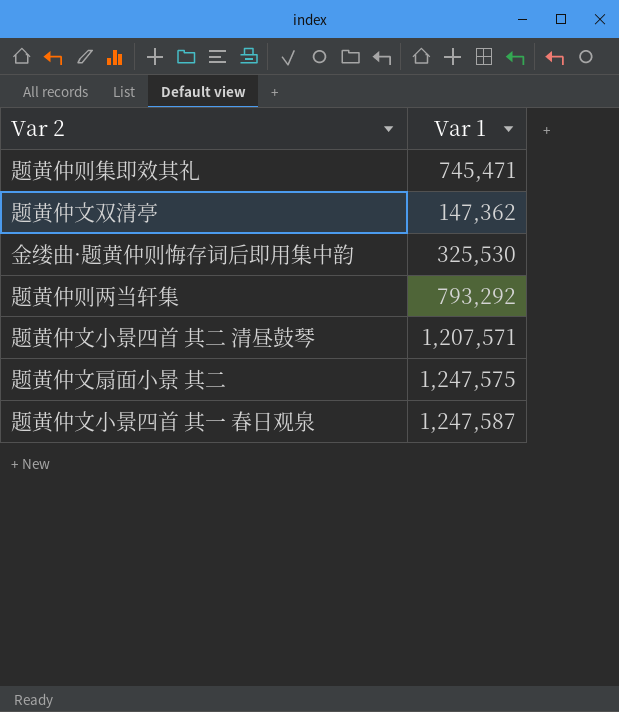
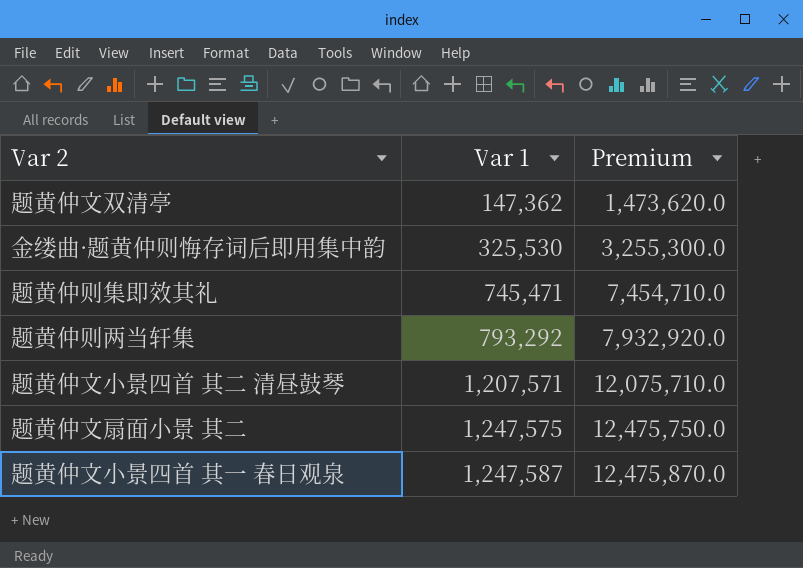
row order: none -> Var 1 ascending
column Premium | formula: none -> [Var 1] * 10

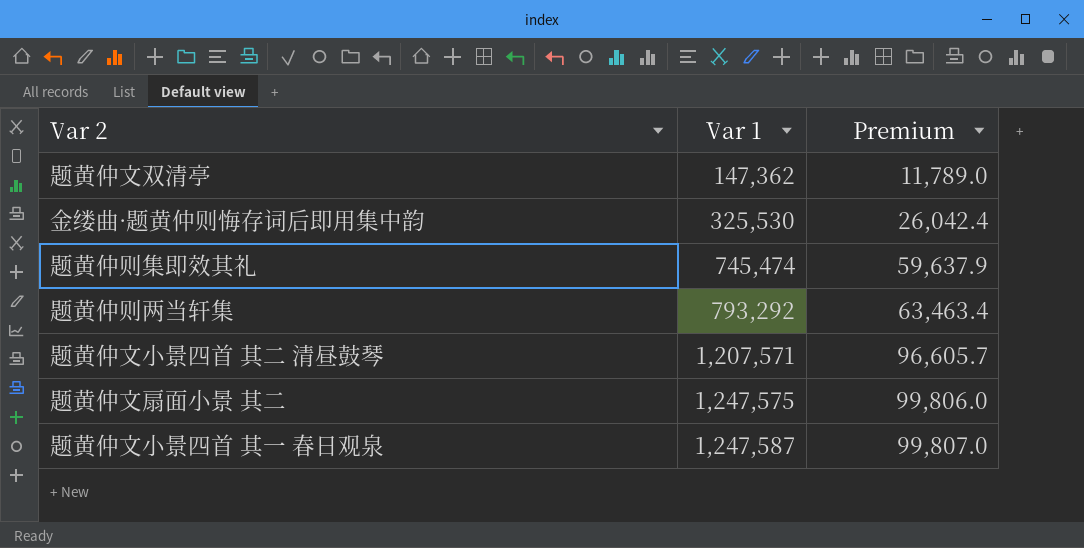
column Premium | formula: [Var 1] * 10 -> [Var 1] * 0.08
题黄仲则集即效其礼 | Var 1: 745,471 -> 745,474

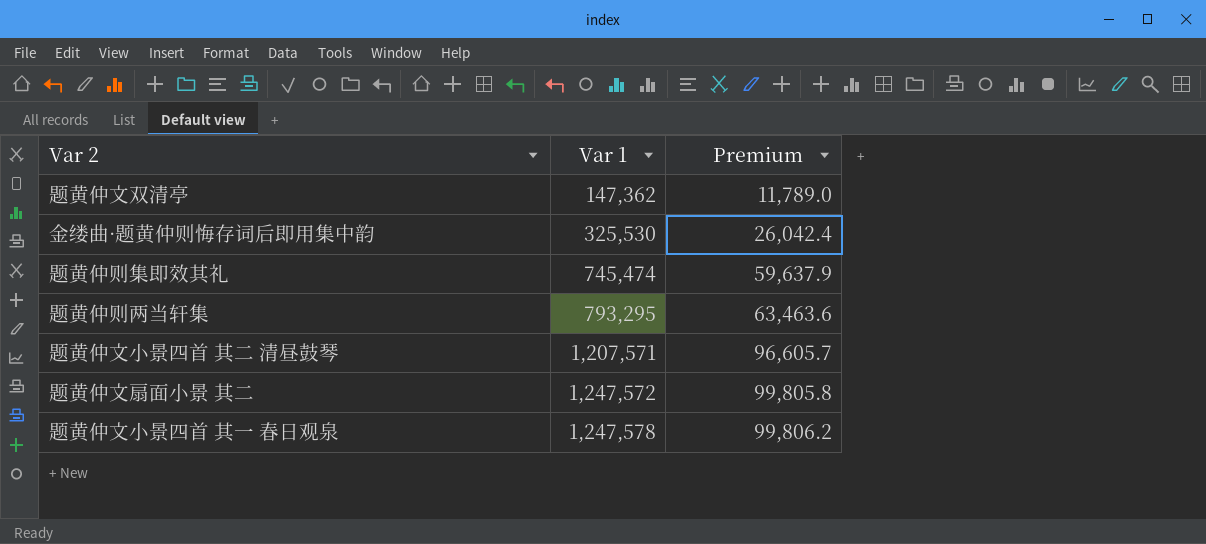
题黄仲则两当轩集 | Var 1: 793,292 -> 793,295
题黄仲则两当轩集 | Premium: 63,463.4 -> 63,463.6
题黄仲文扇面小景 其二 | Var 1: 1,247,575 -> 1,247,572
题黄仲文扇面小景 其二 | Premium: 99,806.0 -> 99,805.8
题黄仲文小景四首 其一 春日观泉 | Var 1: 1,247,587 -> 1,247,578
题黄仲文小景四首 其一 春日观泉 | Premium: 99,807.0 -> 99,806.2

